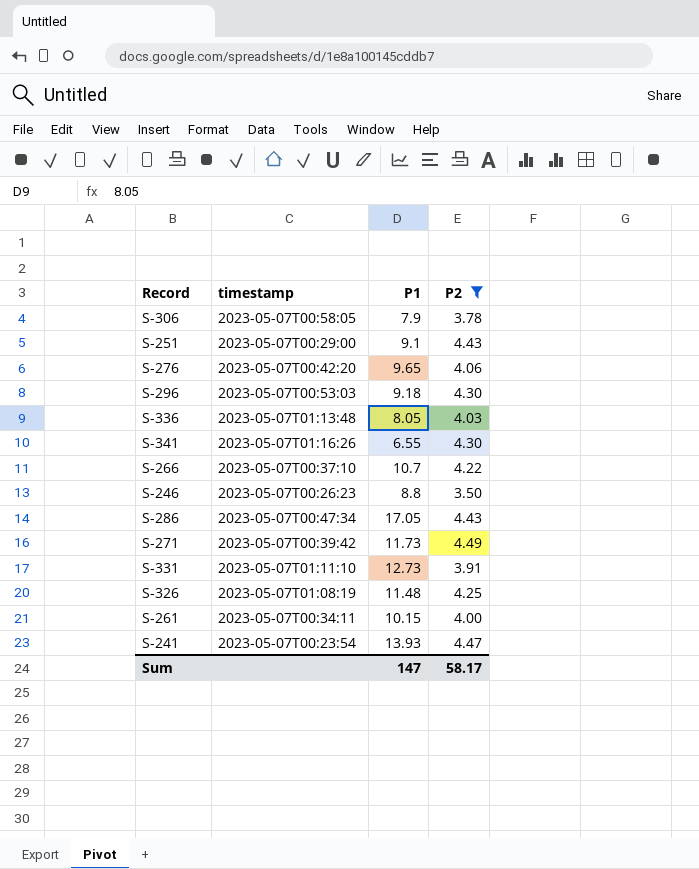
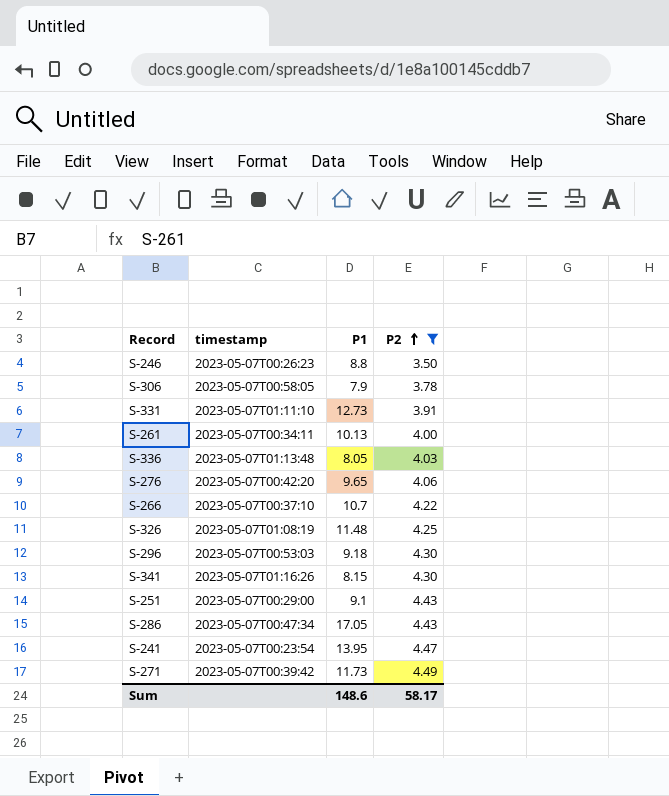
row order: none -> P2 ascending
S-261 | P1: 10.15 -> 10.13
S-341 | P1: 6.55 -> 8.15
S-241 | P1: 13.93 -> 13.95
Sum | P1: 147 -> 148.6

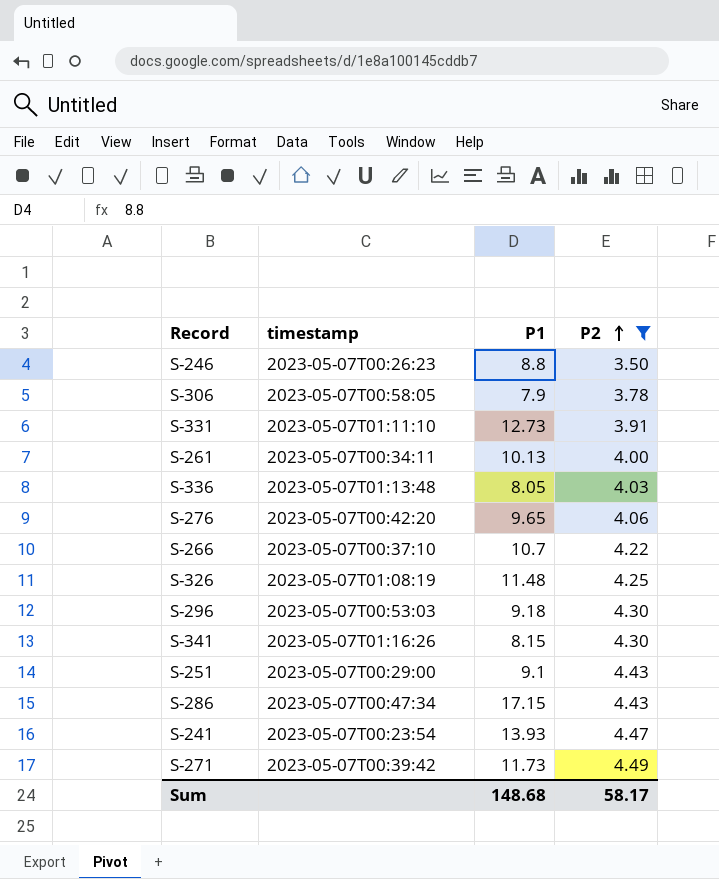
S-286 | P1: 17.05 -> 17.15
S-241 | P1: 13.95 -> 13.93
Sum | P1: 148.6 -> 148.68

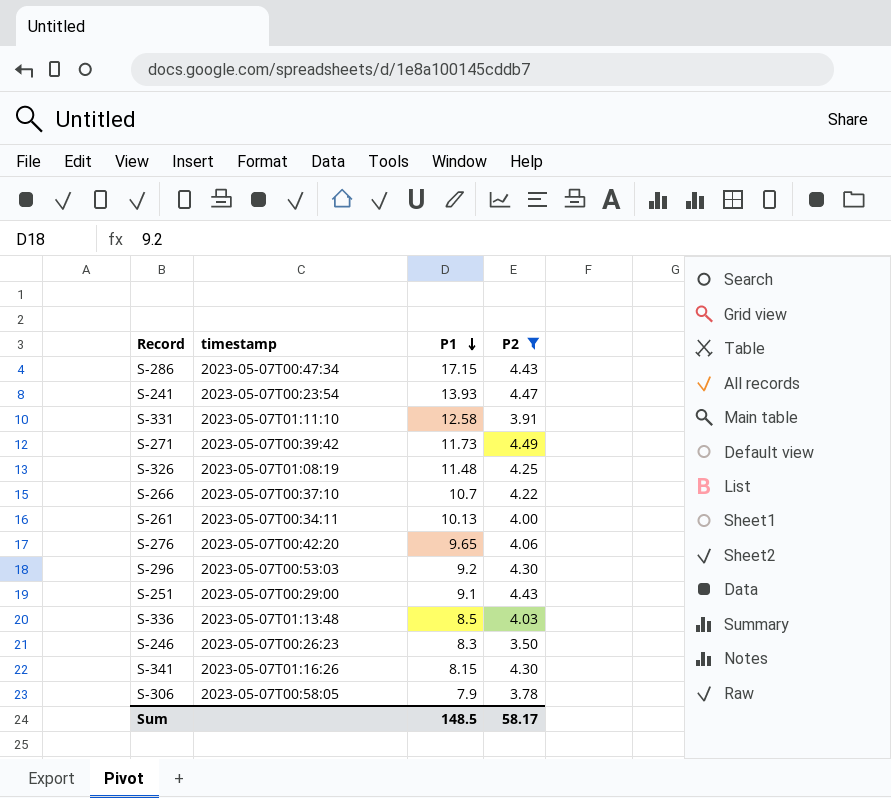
row order: P2 ascending -> P1 descending
S-331 | P1: 12.73 -> 12.58
S-296 | P1: 9.18 -> 9.2
S-336 | P1: 8.05 -> 8.5
S-246 | P1: 8.8 -> 8.3
Sum | P1: 148.68 -> 148.5

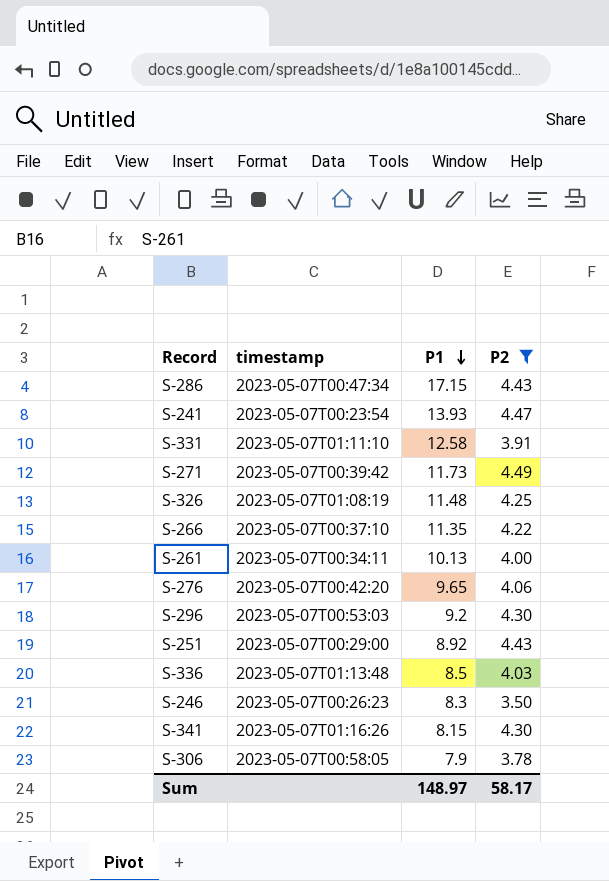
S-266 | P1: 10.7 -> 11.35
S-251 | P1: 9.1 -> 8.92
Sum | P1: 148.5 -> 148.97

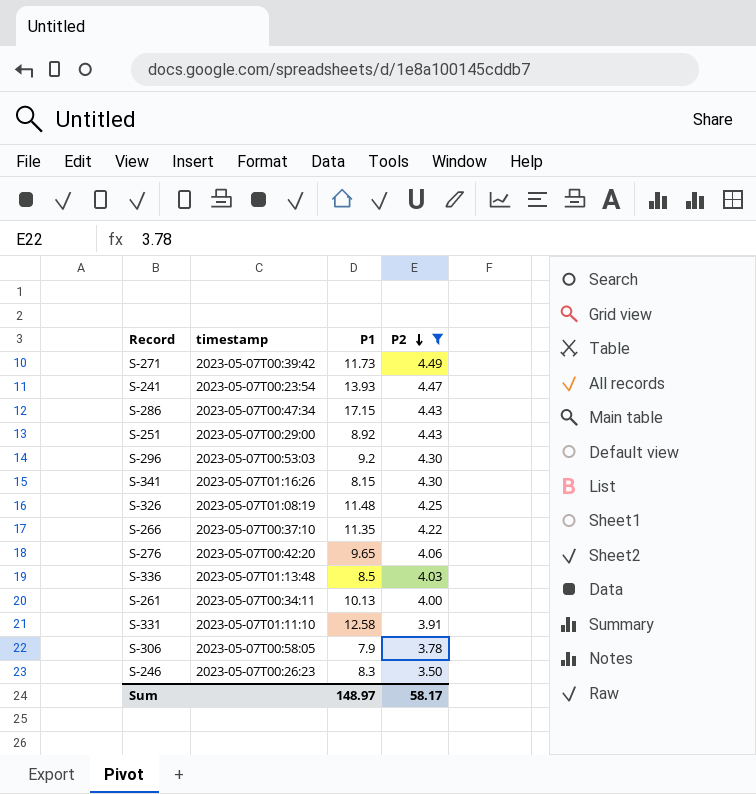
row order: P1 descending -> P2 descending

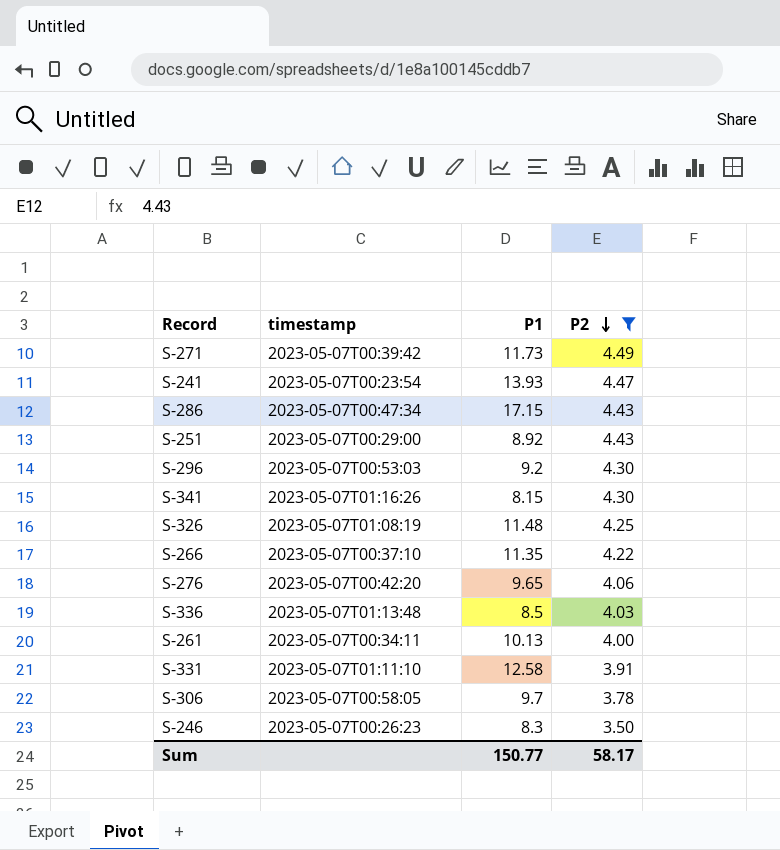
S-306 | P1: 7.9 -> 9.7
Sum | P1: 148.97 -> 150.77

